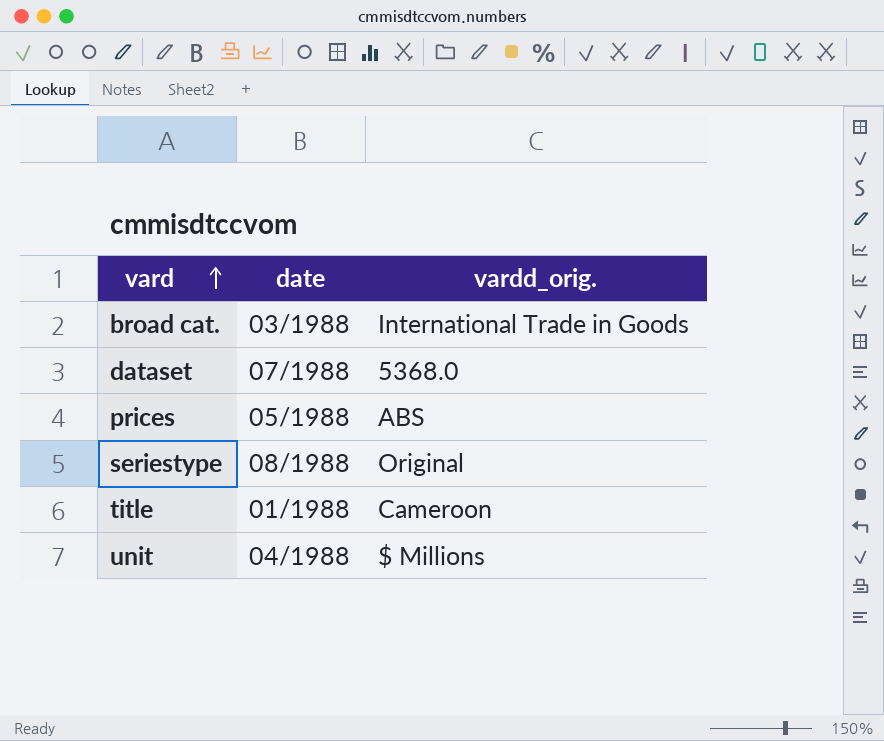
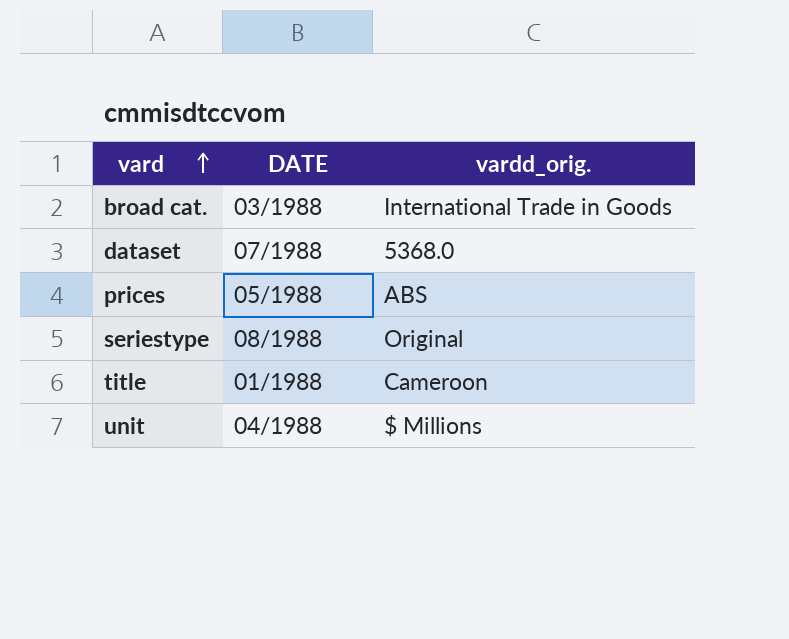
column name: date -> DATE

